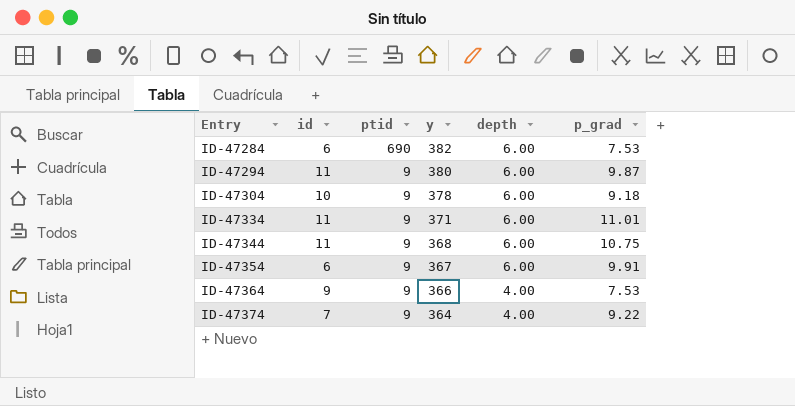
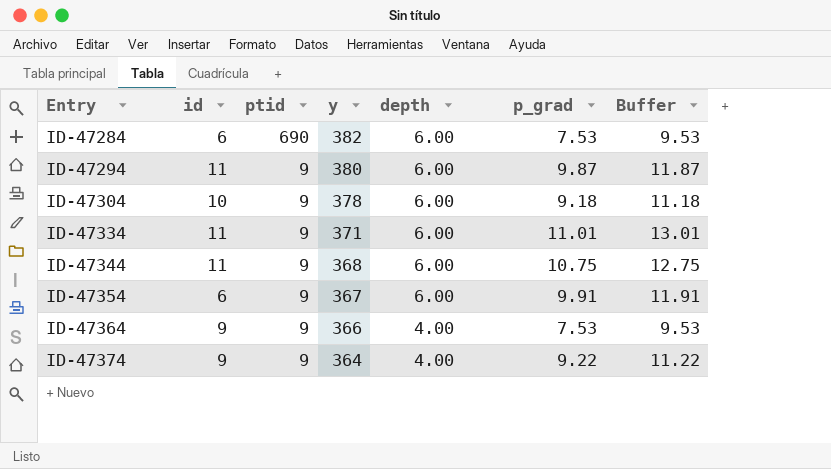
column Buffer | formula: none -> [p_grad] + 2
ID-47374 | id: 7 -> 9

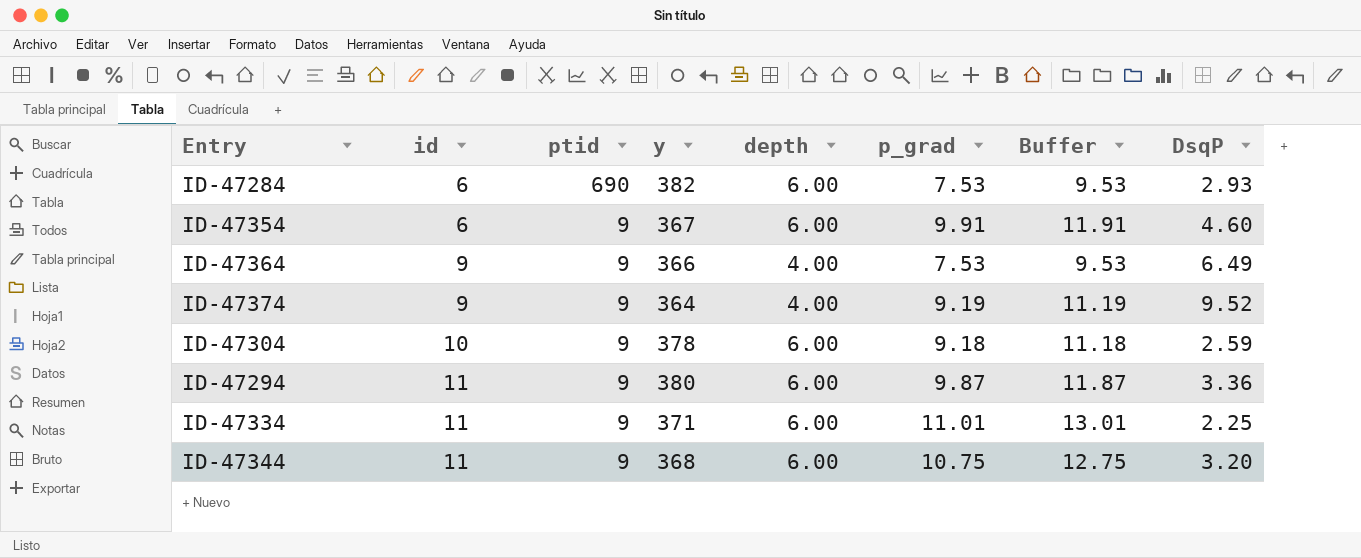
row order: Entry ascending -> id ascending
column DsqP | position: none -> 8
ID-47374 | p_grad: 9.22 -> 9.19
ID-47374 | Buffer: 11.22 -> 11.19

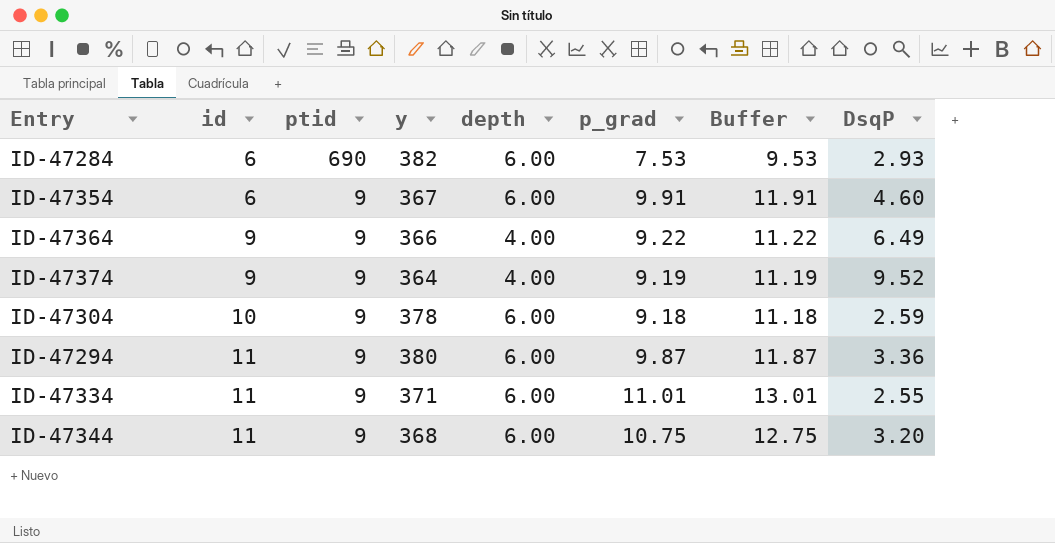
ID-47364 | p_grad: 7.53 -> 9.22
ID-47364 | Buffer: 9.53 -> 11.22
ID-47334 | DsqP: 2.25 -> 2.55

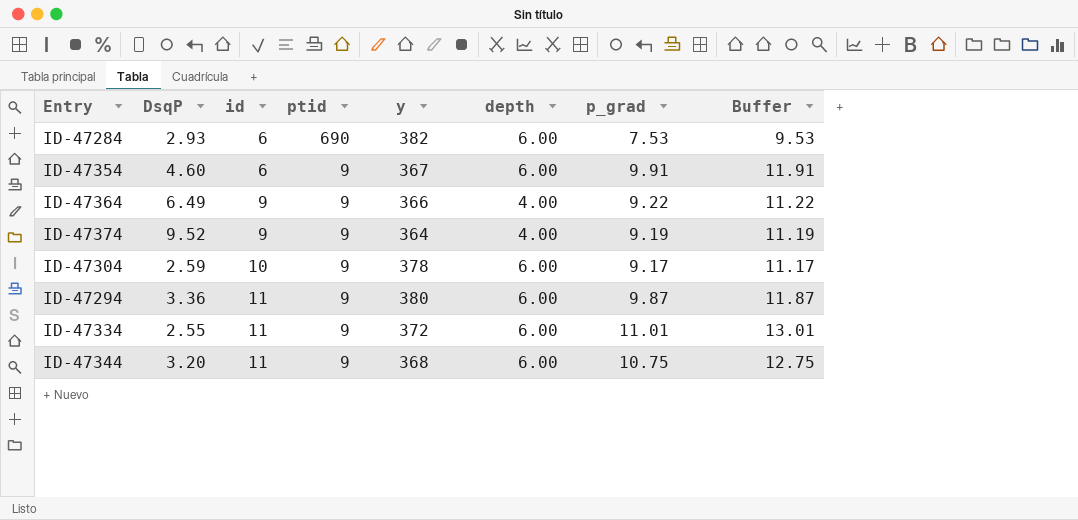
column DsqP | position: 8 -> 2
ID-47304 | p_grad: 9.18 -> 9.17
ID-47304 | Buffer: 11.18 -> 11.17
ID-47334 | y: 371 -> 372

